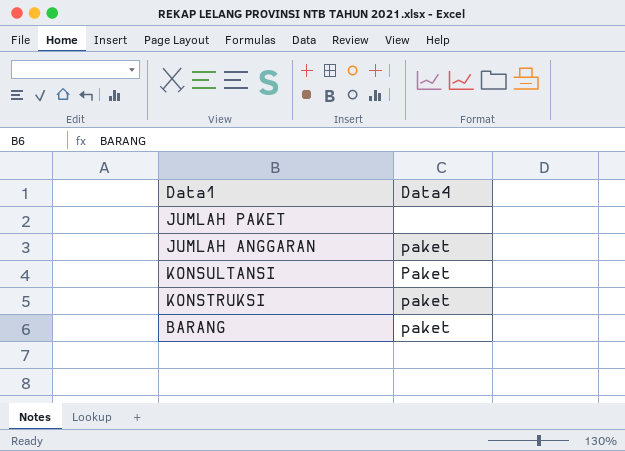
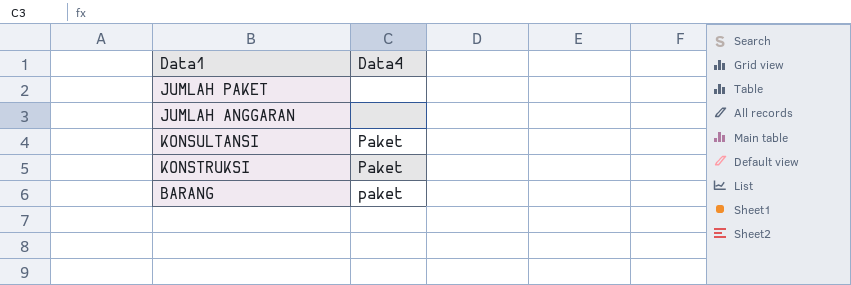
JUMLAH ANGGARAN | Data4: paket -> none
KONSTRUKSI | Data4: paket -> Paket

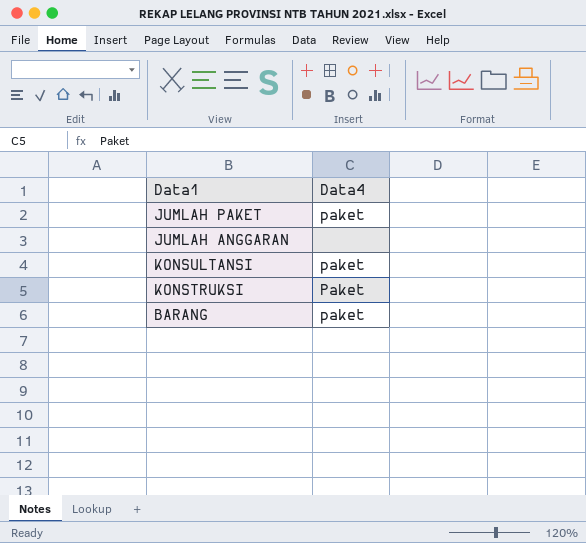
JUMLAH PAKET | Data4: none -> paket
KONSULTANSI | Data4: Paket -> paket

